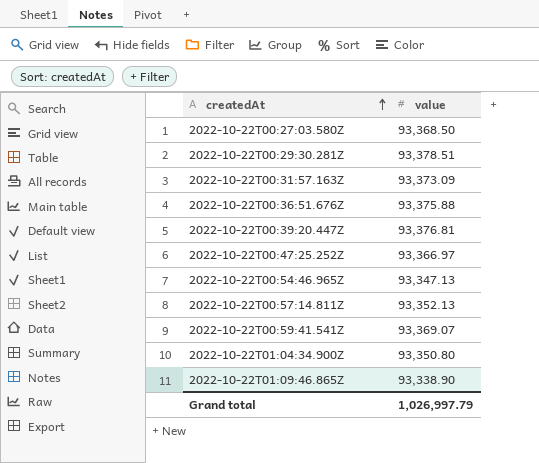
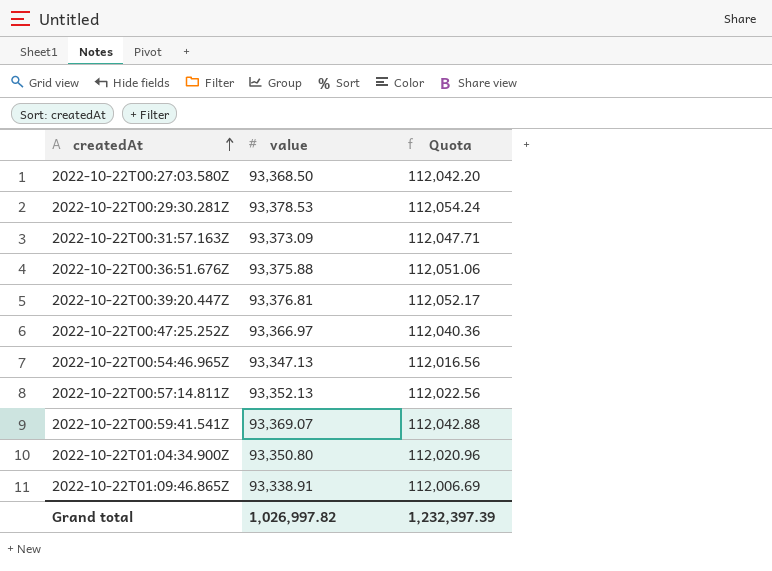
column Quota | formula: none -> [value] * 1.2
2022-10-22T00:29:30.281Z | value: 93,378.51 -> 93,378.53
2022-10-22T01:09:46.865Z | value: 93,338.90 -> 93,338.91
Grand total | value: 1,026,997.79 -> 1,026,997.82

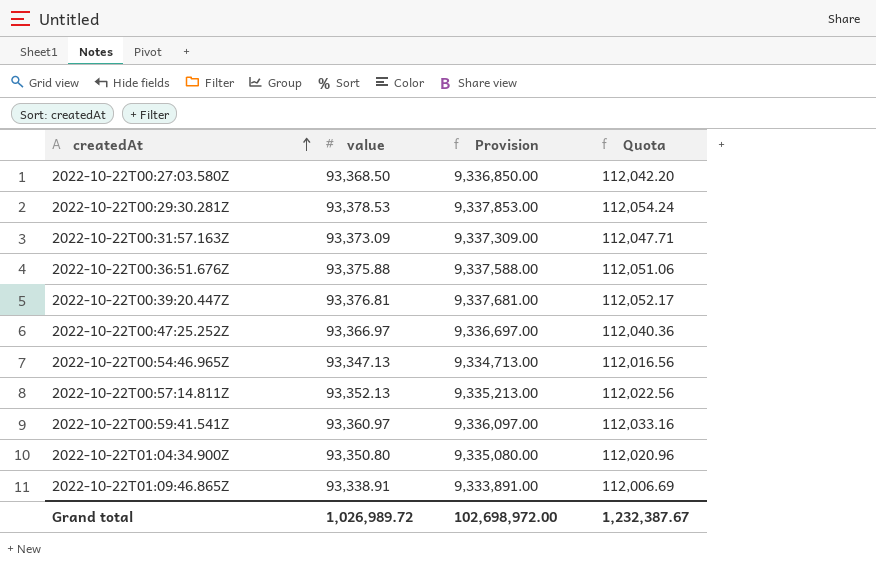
column Provision | formula: none -> [value] * 100
2022-10-22T00:59:41.541Z | value: 93,369.07 -> 93,360.97
2022-10-22T00:59:41.541Z | Quota: 112,042.88 -> 112,033.16
Grand total | value: 1,026,997.82 -> 1,026,989.72
Grand total | Quota: 1,232,397.39 -> 1,232,387.67

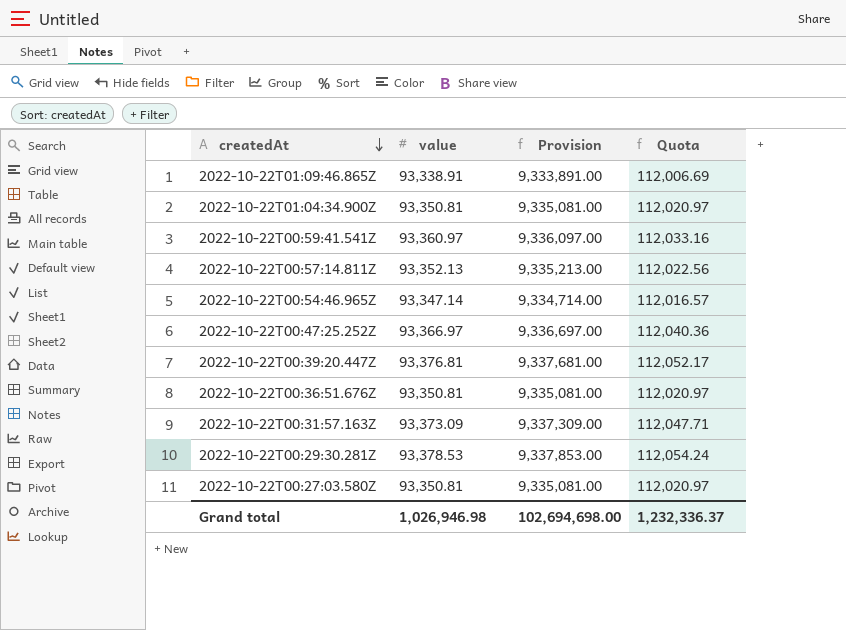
row order: createdAt ascending -> createdAt descending
2022-10-22T01:04:34.900Z | value: 93,350.80 -> 93,350.81
2022-10-22T01:04:34.900Z | Provision: 9,335,080.00 -> 9,335,081.00
2022-10-22T01:04:34.900Z | Quota: 112,020.96 -> 112,020.97
2022-10-22T00:54:46.965Z | value: 93,347.13 -> 93,347.14
2022-10-22T00:54:46.965Z | Provision: 9,334,713.00 -> 9,334,714.00
2022-10-22T00:54:46.965Z | Quota: 112,016.56 -> 112,016.57
2022-10-22T00:36:51.676Z | value: 93,375.88 -> 93,350.81
2022-10-22T00:36:51.676Z | Provision: 9,337,588.00 -> 9,335,081.00
2022-10-22T00:36:51.676Z | Quota: 112,051.06 -> 112,020.97
2022-10-22T00:27:03.580Z | value: 93,368.50 -> 93,350.81
2022-10-22T00:27:03.580Z | Provision: 9,336,850.00 -> 9,335,081.00
2022-10-22T00:27:03.580Z | Quota: 112,042.20 -> 112,020.97
Grand total | value: 1,026,989.72 -> 1,026,946.98
Grand total | Provision: 102,698,972.00 -> 102,694,698.00
Grand total | Quota: 1,232,387.67 -> 1,232,336.37

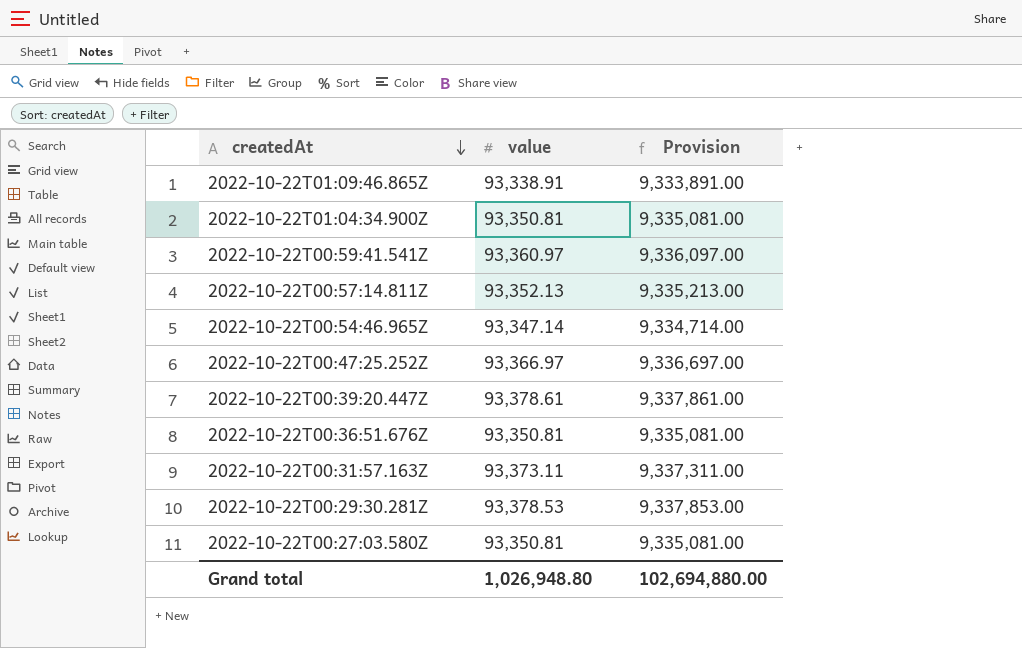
column Quota | formula: [value] * 1.2 -> none
2022-10-22T00:39:20.447Z | value: 93,376.81 -> 93,378.61
2022-10-22T00:39:20.447Z | Provision: 9,337,681.00 -> 9,337,861.00
2022-10-22T00:31:57.163Z | value: 93,373.09 -> 93,373.11
2022-10-22T00:31:57.163Z | Provision: 9,337,309.00 -> 9,337,311.00
Grand total | value: 1,026,946.98 -> 1,026,948.80
Grand total | Provision: 102,694,698.00 -> 102,694,880.00

